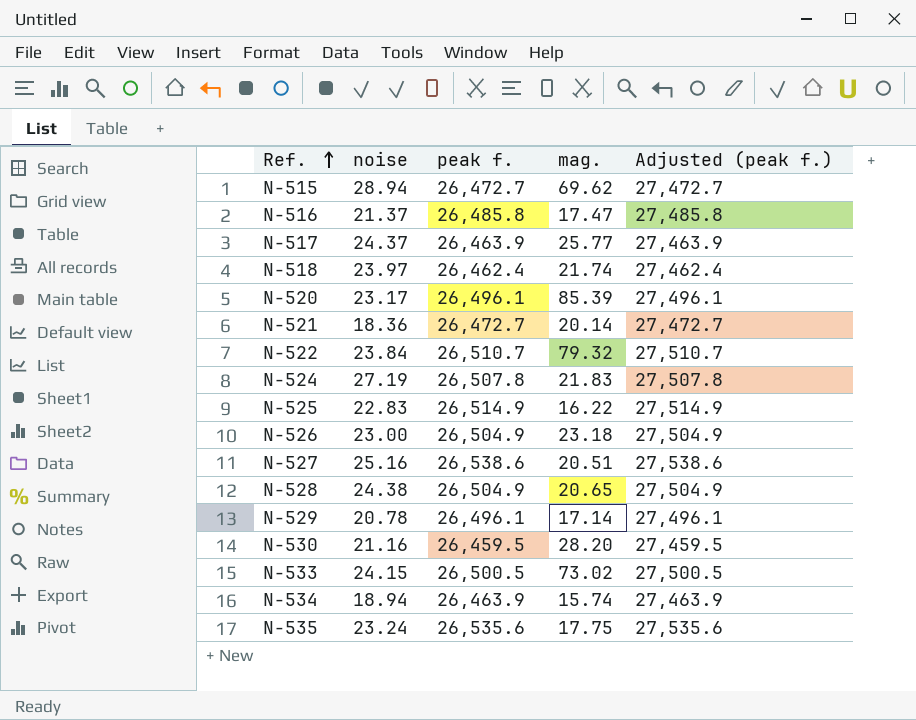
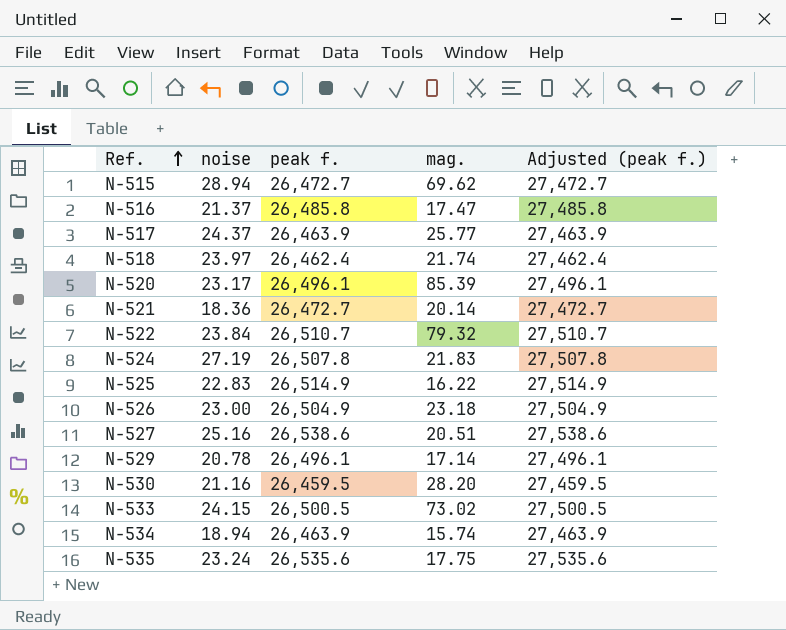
row N-528: 24.38 | 26,504.9 | 20.65 | 27,504.9 -> none

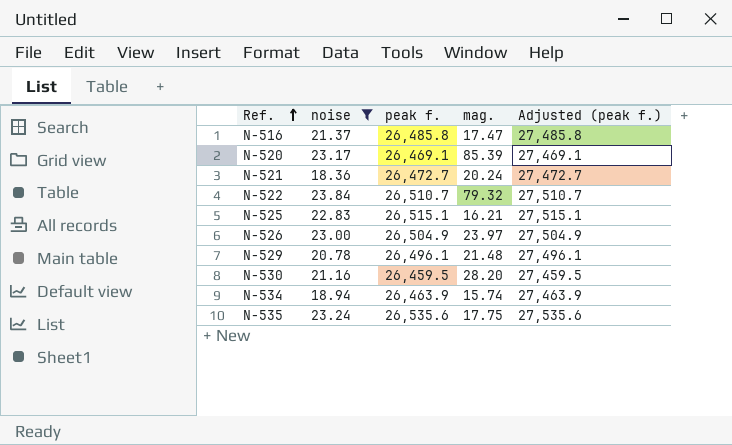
filter: none -> noise <= 23.84
N-520 | peak f.: 26,496.1 -> 26,469.1
N-520 | Adjusted (peak f.): 27,496.1 -> 27,469.1
N-521 | mag.: 20.14 -> 20.24
N-525 | peak f.: 26,514.9 -> 26,515.1
N-525 | mag.: 16.22 -> 16.21
N-525 | Adjusted (peak f.): 27,514.9 -> 27,515.1
N-526 | mag.: 23.18 -> 23.97
N-529 | mag.: 17.14 -> 21.48

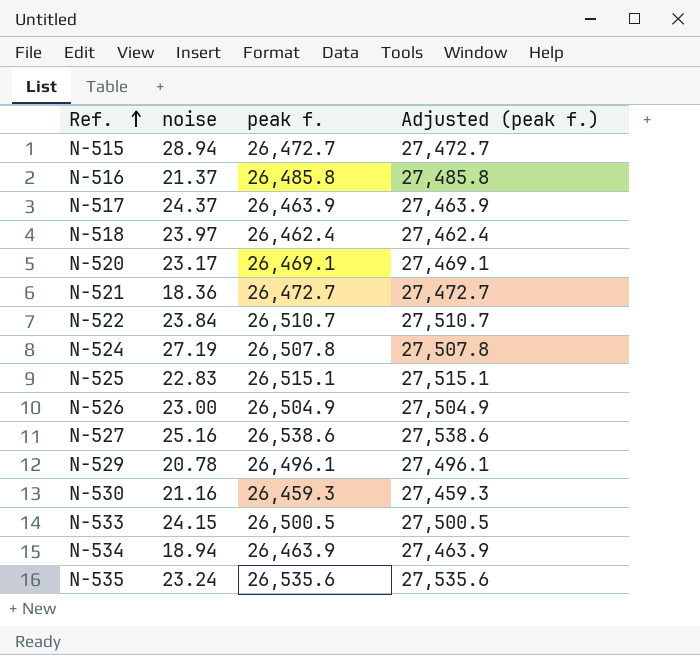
filter: noise <= 23.84 -> none
column mag. | position: 4 -> none
N-530 | peak f.: 26,459.5 -> 26,459.3
N-530 | Adjusted (peak f.): 27,459.5 -> 27,459.3

